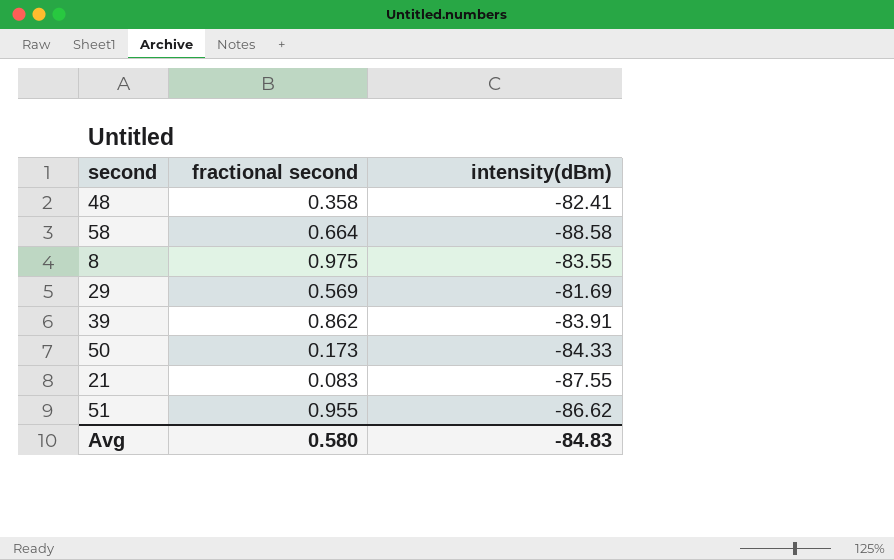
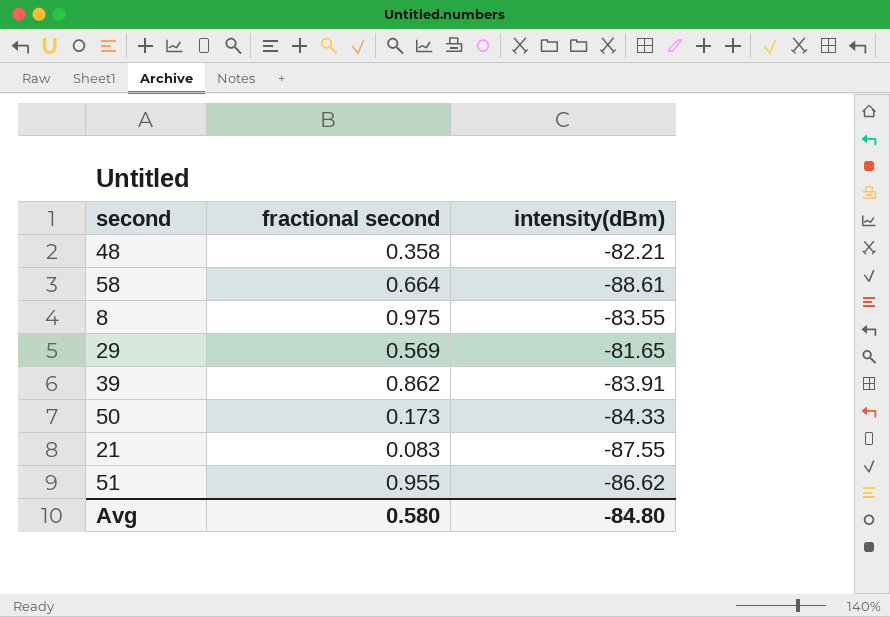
48 | intensity(dBm): -82.41 -> -82.21
58 | intensity(dBm): -88.58 -> -88.61
29 | intensity(dBm): -81.69 -> -81.65
Avg | intensity(dBm): -84.83 -> -84.80

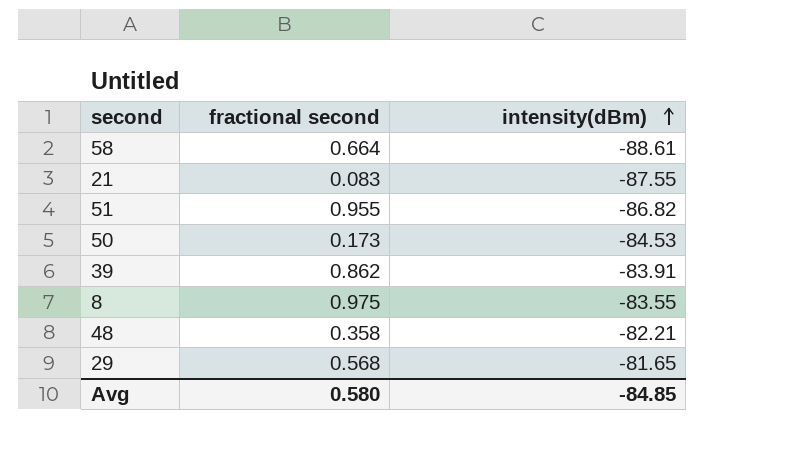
row order: none -> intensity(dBm) ascending
51 | intensity(dBm): -86.62 -> -86.82
50 | intensity(dBm): -84.33 -> -84.53
29 | fractional second: 0.569 -> 0.568
Avg | intensity(dBm): -84.80 -> -84.85

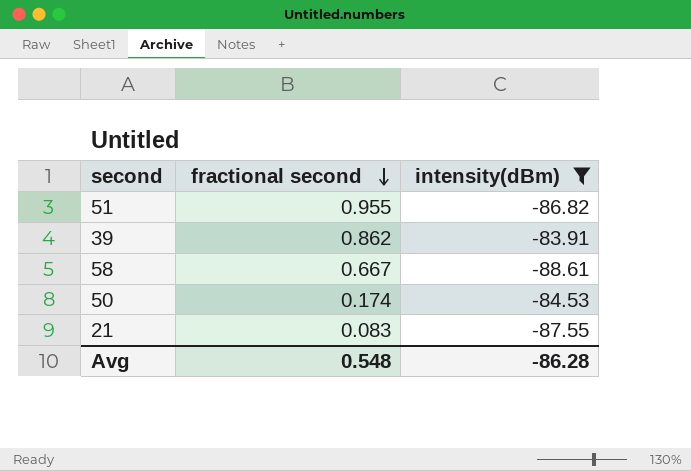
filter: none -> intensity(dBm) <= -83.91
row order: intensity(dBm) ascending -> fractional second descending
58 | fractional second: 0.664 -> 0.667
50 | fractional second: 0.173 -> 0.174
Avg | fractional second: 0.580 -> 0.548
Avg | intensity(dBm): -84.85 -> -86.28

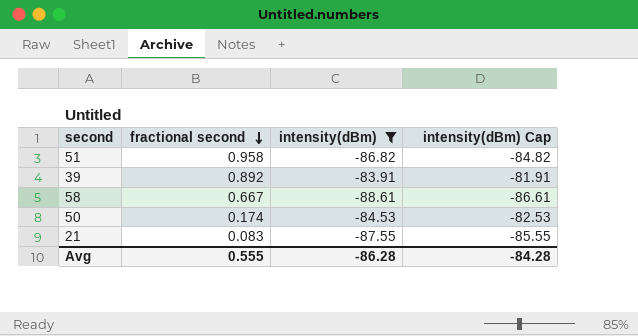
column intensity(dBm) Cap | formula: none -> [intensity(dBm)] + 2
51 | fractional second: 0.955 -> 0.958
39 | fractional second: 0.862 -> 0.892
Avg | fractional second: 0.548 -> 0.555

